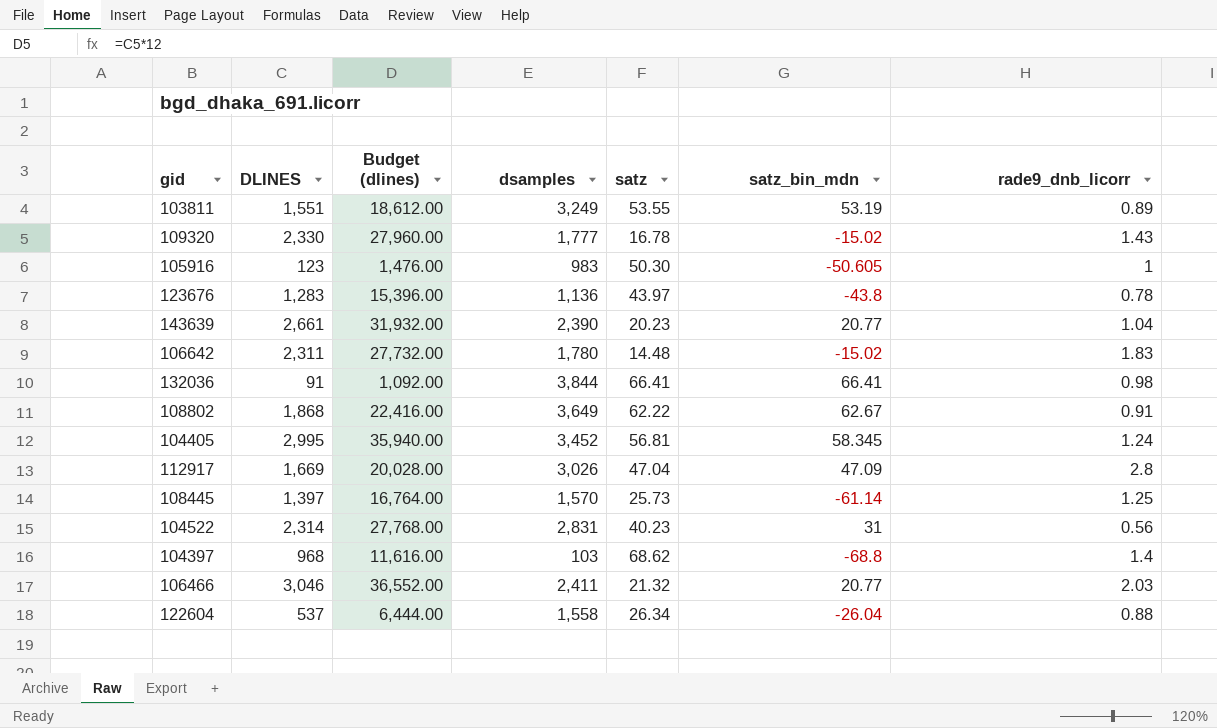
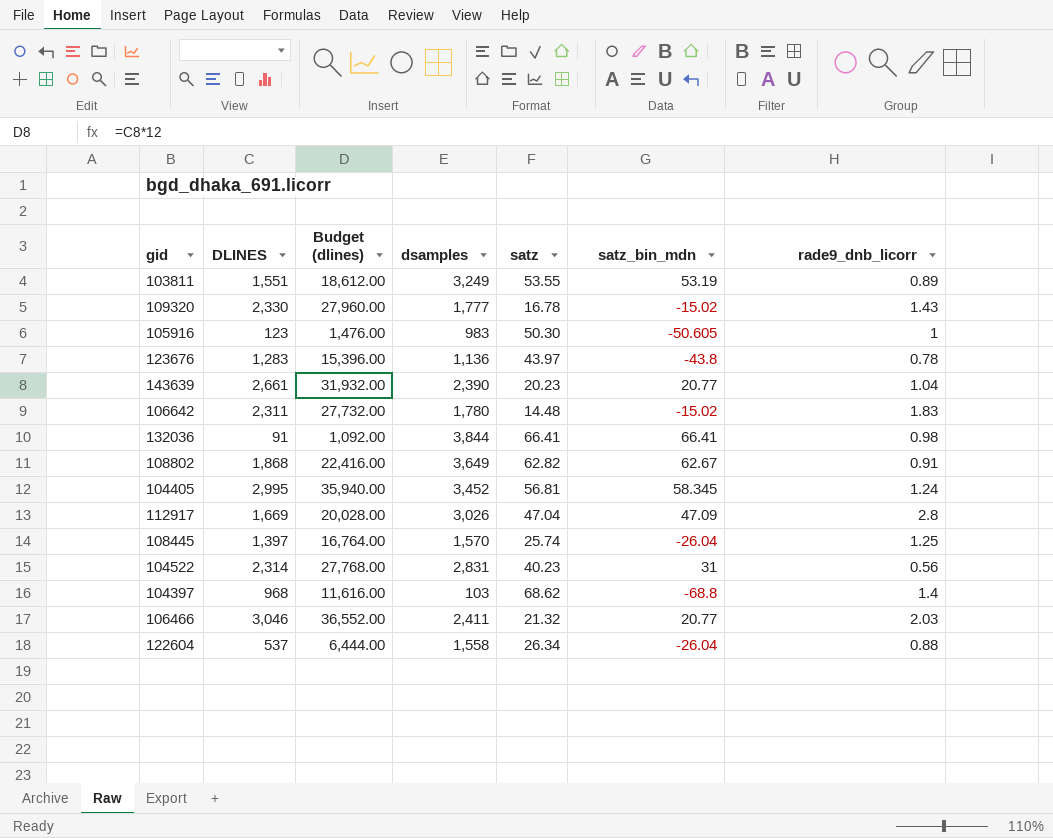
108802 | satz: 62.22 -> 62.82
108445 | satz: 25.73 -> 25.74
108445 | satz_bin_mdn: -61.14 -> -26.04

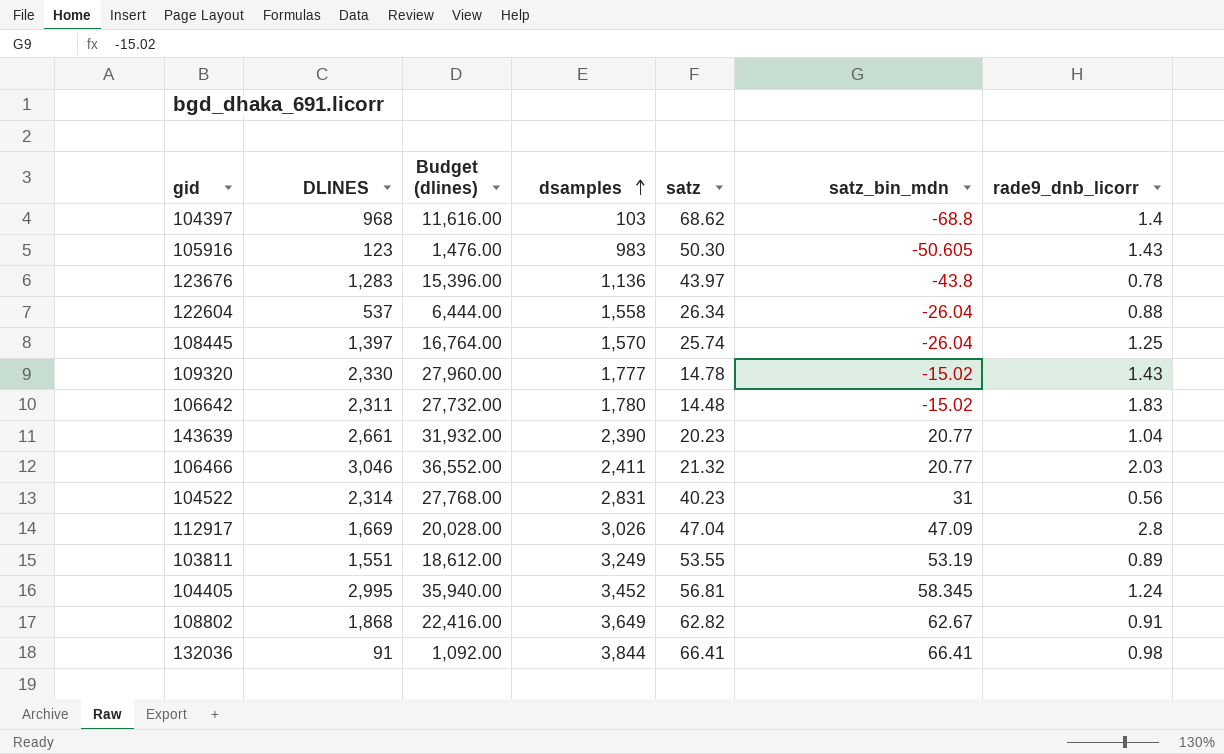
row order: none -> dsamples ascending
105916 | rade9_dnb_licorr: 1 -> 1.43
109320 | satz: 16.78 -> 14.78

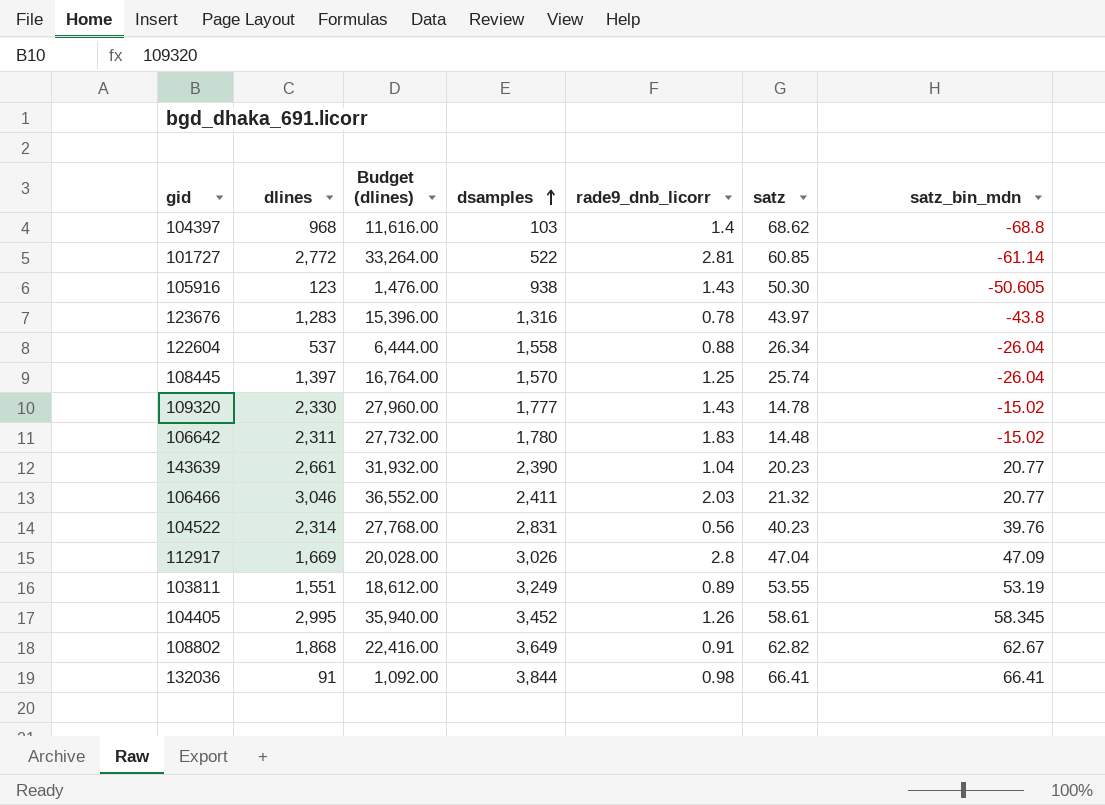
column name: DLINES -> dlines
column rade9_dnb_licorr | position: 7 -> 5
row 101727: none -> 2,772 | 33,264.00 | 522 | 2.81 | 60.85 | -61.14
105916 | dsamples: 983 -> 938
123676 | dsamples: 1,136 -> 1,316
104522 | satz_bin_mdn: 31 -> 39.76
104405 | rade9_dnb_licorr: 1.24 -> 1.26
104405 | satz: 56.81 -> 58.61

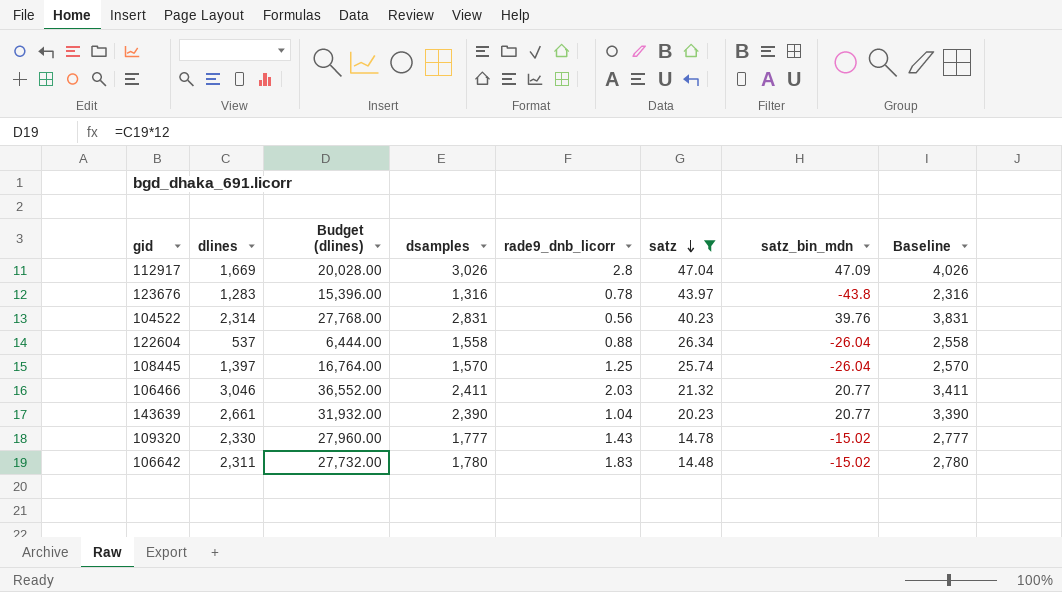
filter: none -> satz <= 47.04
row order: dsamples ascending -> satz descending
column Baseline | formula: none -> [dsamples] + 1000

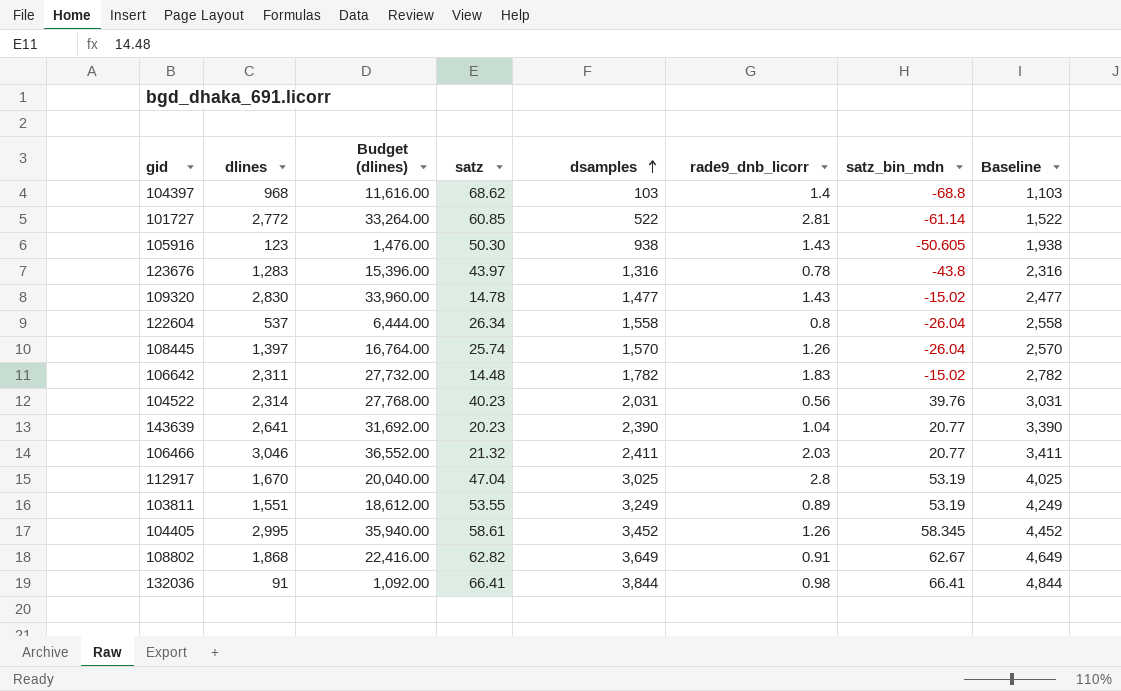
filter: satz <= 47.04 -> none
row order: satz descending -> dsamples ascending
column satz | position: 6 -> 4
109320 | dlines: 2,330 -> 2,830
109320 | Budget (dlines): 27,960.00 -> 33,960.00
109320 | dsamples: 1,777 -> 1,477
109320 | Baseline: 2,777 -> 2,477
122604 | rade9_dnb_licorr: 0.88 -> 0.8
108445 | rade9_dnb_licorr: 1.25 -> 1.26
106642 | dsamples: 1,780 -> 1,782
106642 | Baseline: 2,780 -> 2,782
104522 | dsamples: 2,831 -> 2,031
104522 | Baseline: 3,831 -> 3,031
143639 | dlines: 2,661 -> 2,641
143639 | Budget (dlines): 31,932.00 -> 31,692.00
112917 | dlines: 1,669 -> 1,670
112917 | Budget (dlines): 20,028.00 -> 20,040.00
112917 | dsamples: 3,026 -> 3,025
112917 | satz_bin_mdn: 47.09 -> 53.19
112917 | Baseline: 4,026 -> 4,025

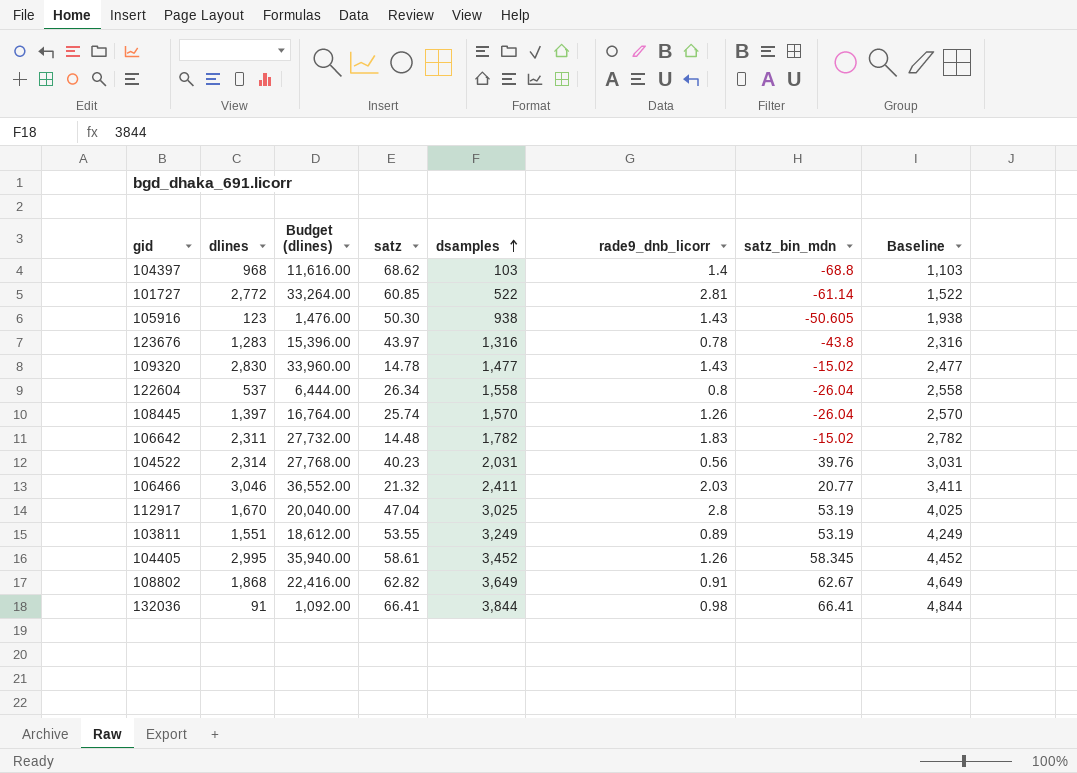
row 143639: 2,641 | 31,692.00 | 20.23 | 2,390 | 1.04 | 20.77 | 3,390 -> none

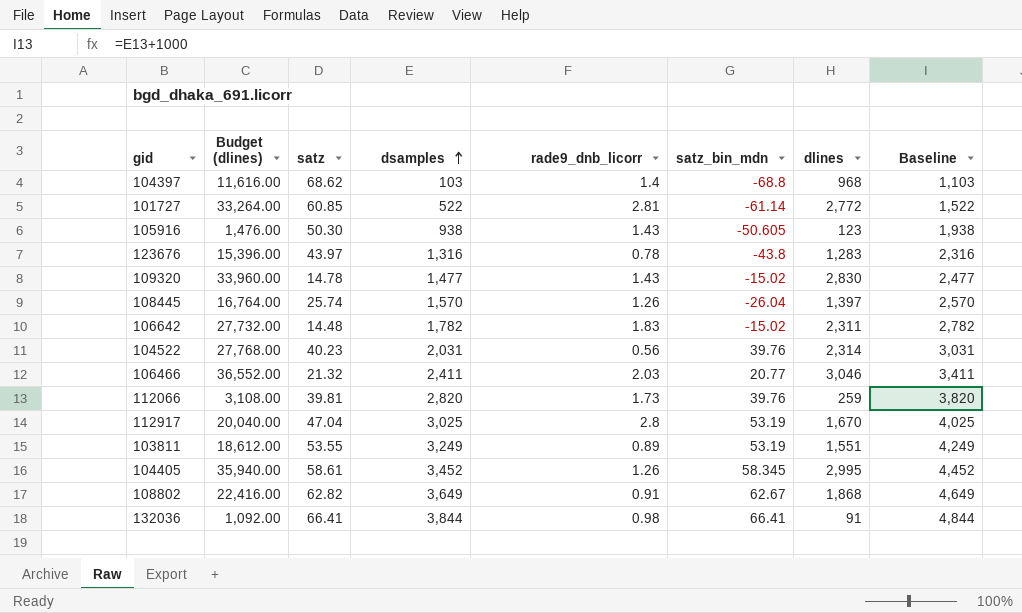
column dlines | position: 2 -> 7
row 122604: 537 | 6,444.00 | 26.34 | 1,558 | 0.8 | -26.04 | 2,558 -> none
row 112066: none -> 3,108.00 | 39.81 | 2,820 | 1.73 | 39.76 | 259 | 3,820

